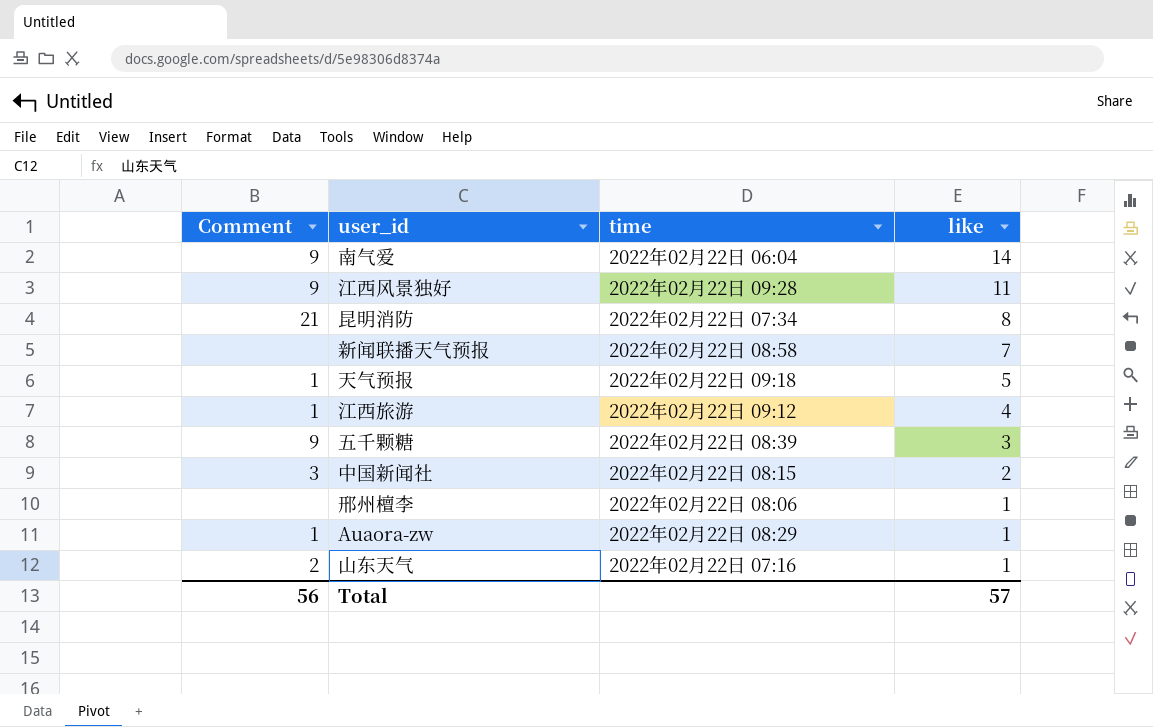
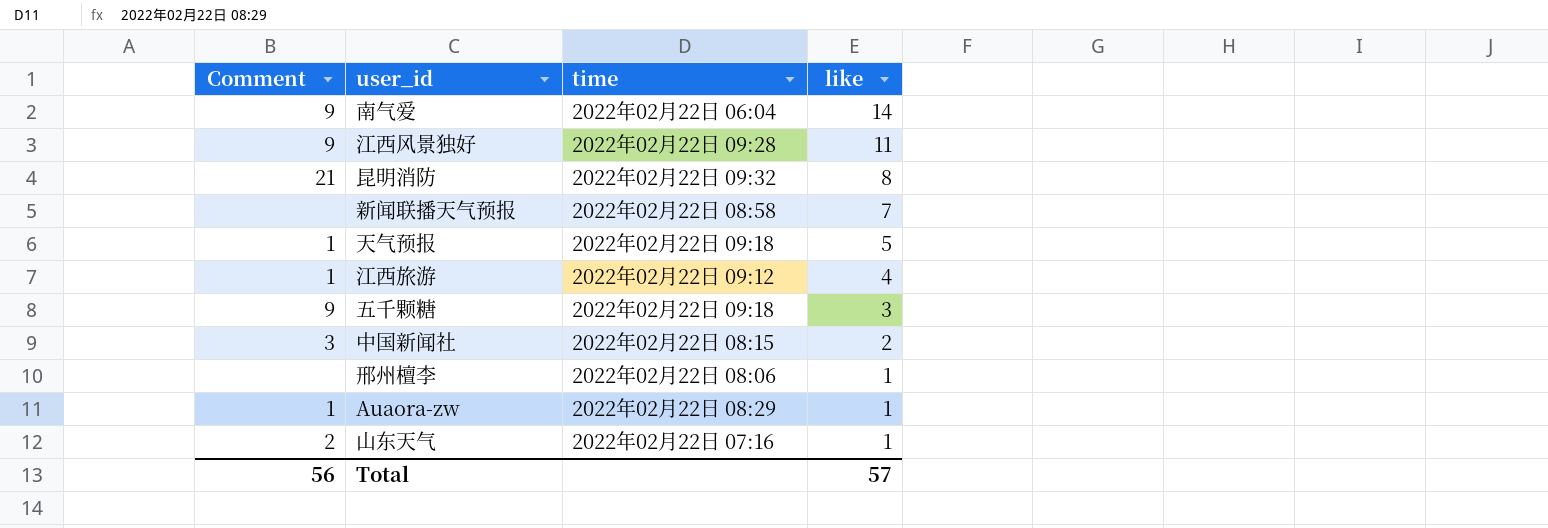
昆明消防 | time: 2022年02月22日 07:34 -> 2022年02月22日 09:32
五千颗糖 | time: 2022年02月22日 08:39 -> 2022年02月22日 09:18

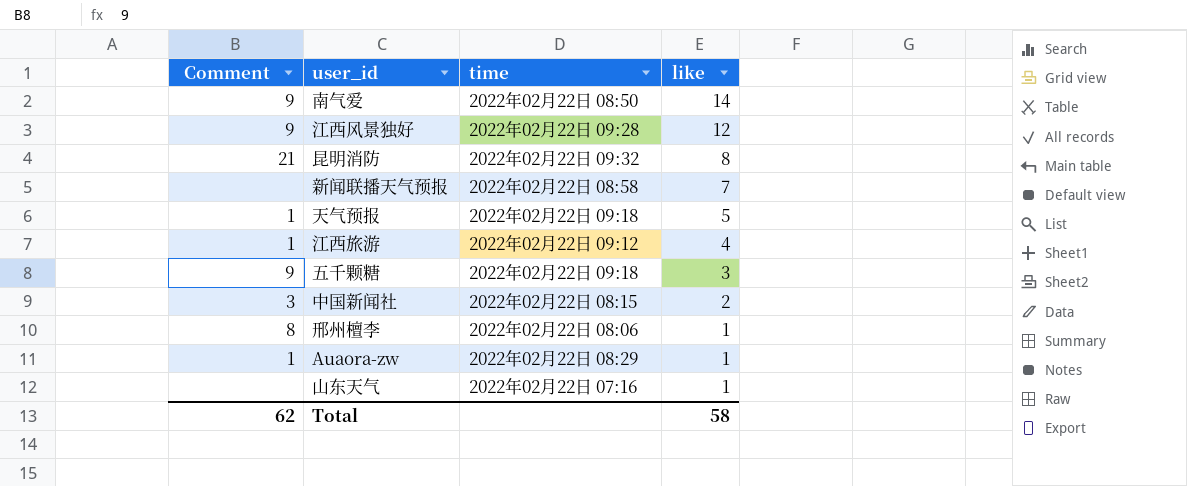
南气爱 | time: 2022年02月22日 06:04 -> 2022年02月22日 08:50
江西风景独好 | like: 11 -> 12
邢州檀李 | Comment: none -> 8
山东天气 | Comment: 2 -> none
Total | Comment: 56 -> 62
Total | like: 57 -> 58

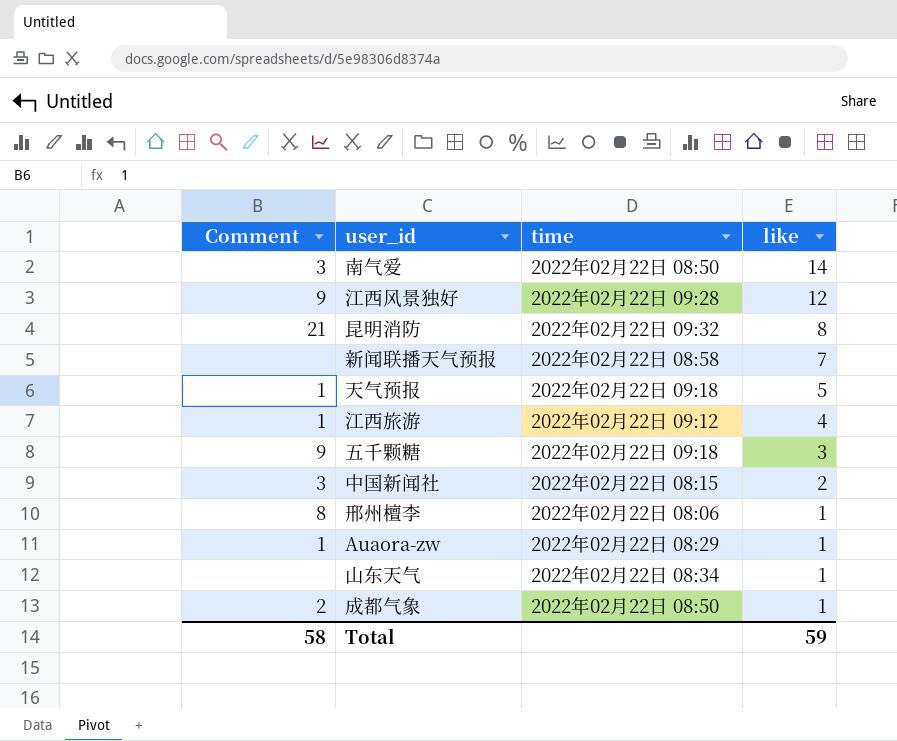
南气爱 | Comment: 9 -> 3
山东天气 | time: 2022年02月22日 07:16 -> 2022年02月22日 08:34
row 成都气象: none -> 2 | 2022年02月22日 08:50 | 1
Total | Comment: 62 -> 58
Total | like: 58 -> 59

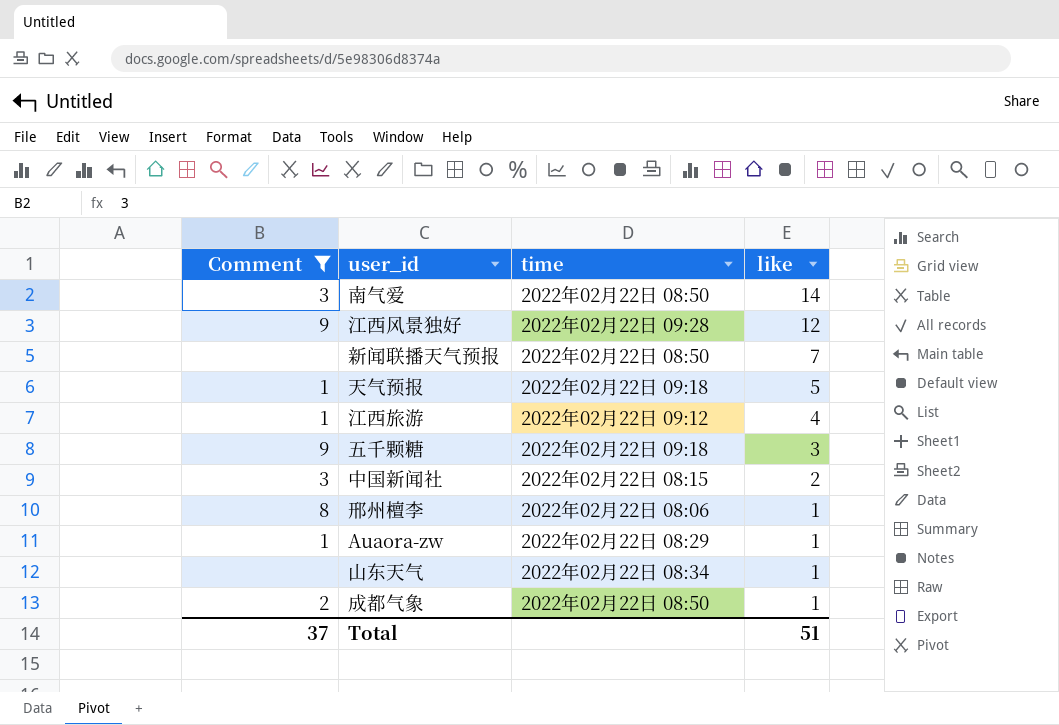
filter: none -> Comment != 21
新闻联播天气预报 | time: 2022年02月22日 08:58 -> 2022年02月22日 08:50
Total | Comment: 58 -> 37
Total | like: 59 -> 51

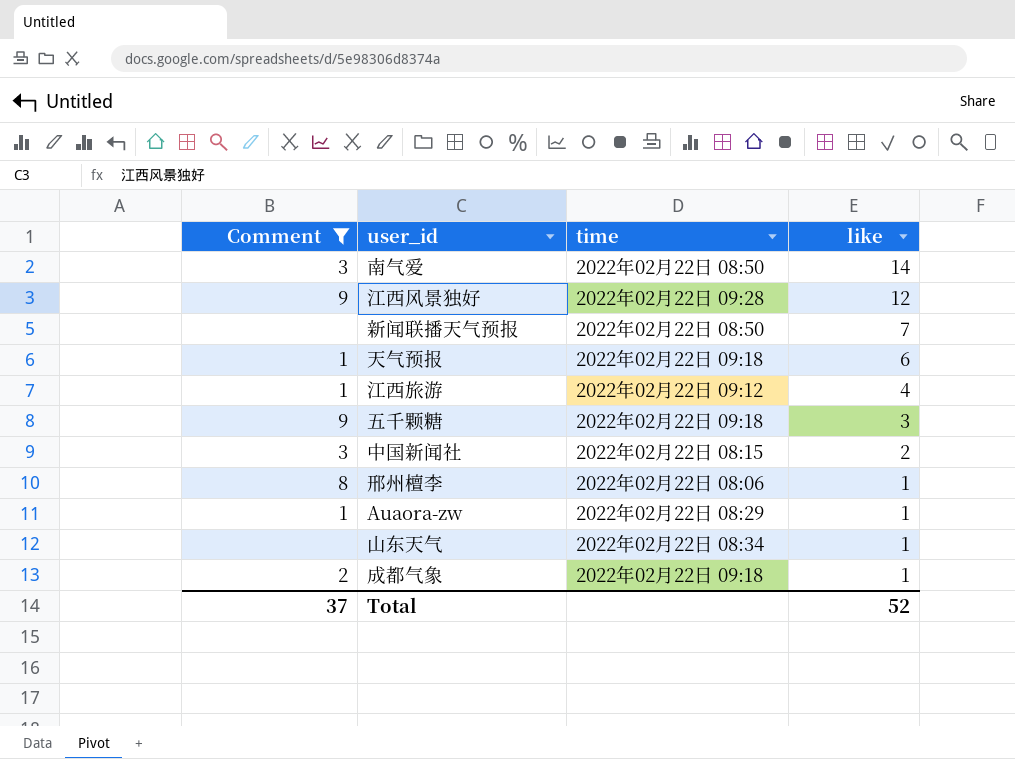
天气预报 | like: 5 -> 6
成都气象 | time: 2022年02月22日 08:50 -> 2022年02月22日 09:18
Total | like: 51 -> 52

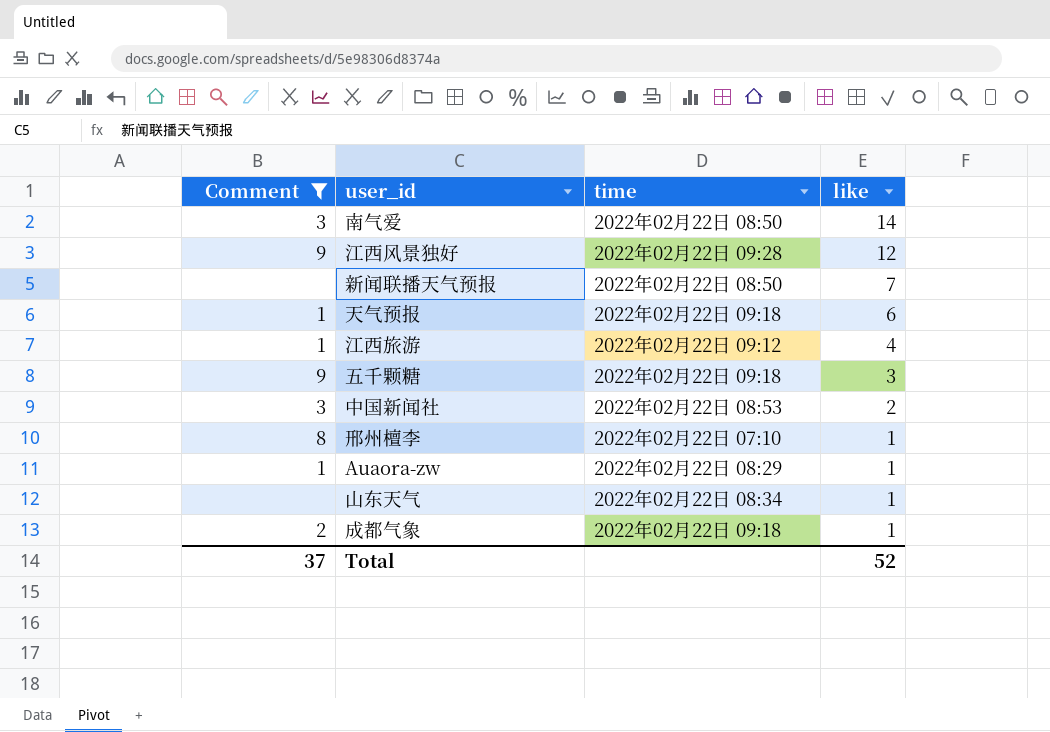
中国新闻社 | time: 2022年02月22日 08:15 -> 2022年02月22日 08:53
邢州檀李 | time: 2022年02月22日 08:06 -> 2022年02月22日 07:10

